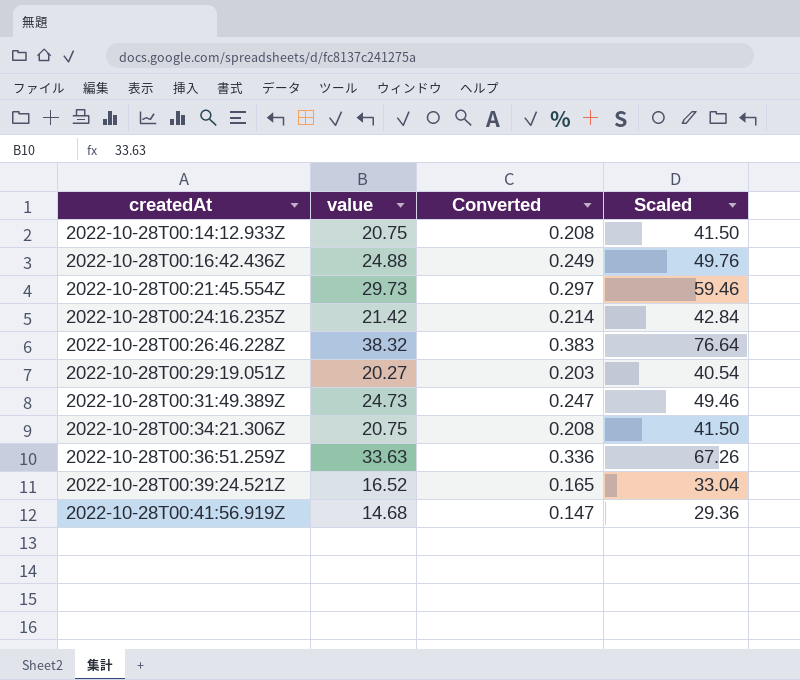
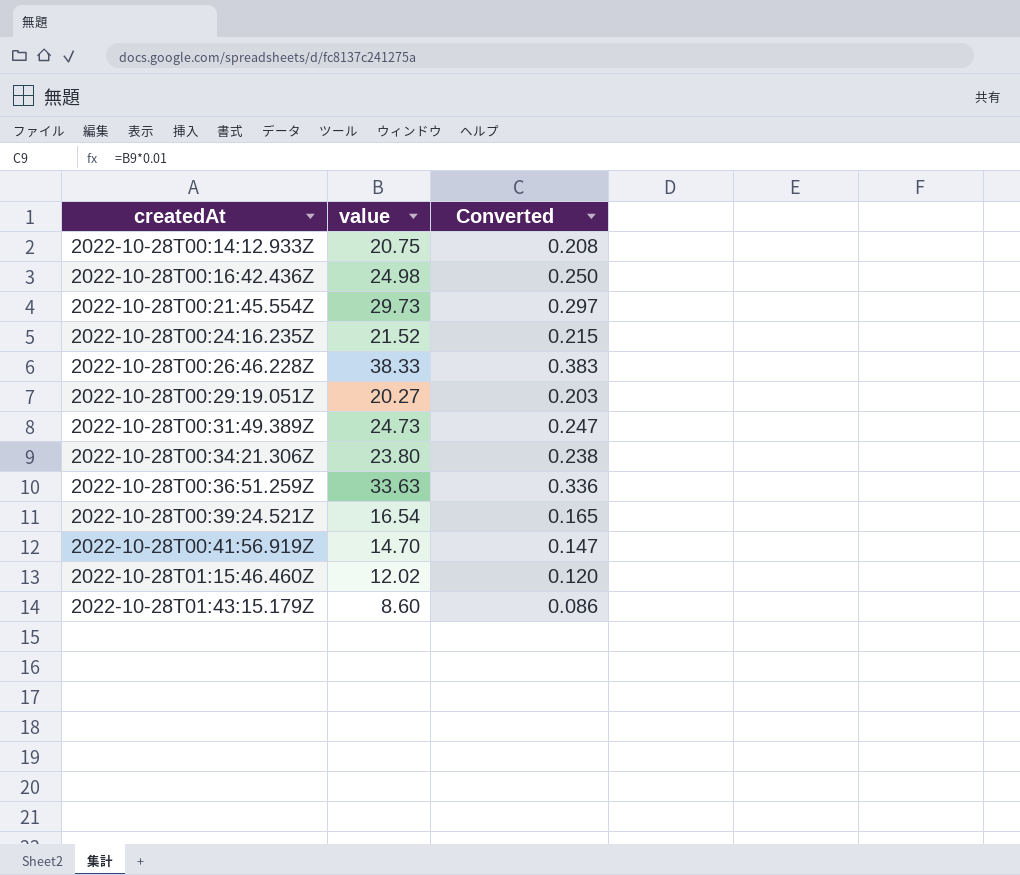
column Scaled | formula: [value] * 2 -> none
2022-10-28T00:16:42.436Z | value: 24.88 -> 24.98
2022-10-28T00:16:42.436Z | Converted: 0.249 -> 0.250
2022-10-28T00:24:16.235Z | value: 21.42 -> 21.52
2022-10-28T00:24:16.235Z | Converted: 0.214 -> 0.215
2022-10-28T00:26:46.228Z | value: 38.32 -> 38.33
2022-10-28T00:34:21.306Z | value: 20.75 -> 23.80
2022-10-28T00:34:21.306Z | Converted: 0.208 -> 0.238
2022-10-28T00:39:24.521Z | value: 16.52 -> 16.54
2022-10-28T00:41:56.919Z | value: 14.68 -> 14.70
row 2022-10-28T01:15:46.460Z: none -> 12.02 | 0.120
row 2022-10-28T01:43:15.179Z: none -> 8.60 | 0.086

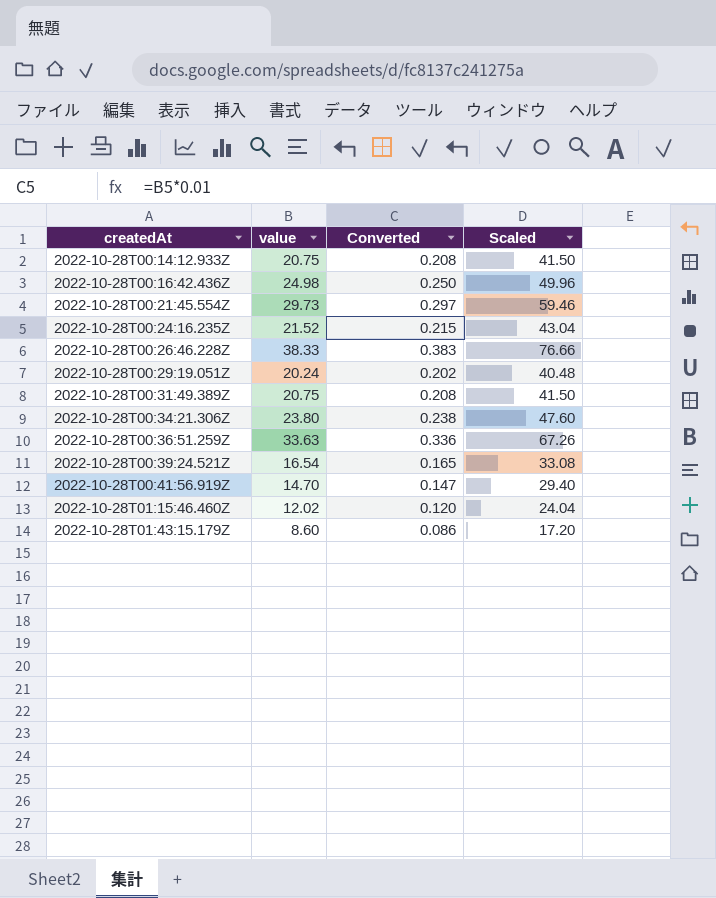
column Scaled | formula: none -> [value] * 2
2022-10-28T00:29:19.051Z | value: 20.27 -> 20.24
2022-10-28T00:29:19.051Z | Converted: 0.203 -> 0.202
2022-10-28T00:31:49.389Z | value: 24.73 -> 20.75
2022-10-28T00:31:49.389Z | Converted: 0.247 -> 0.208

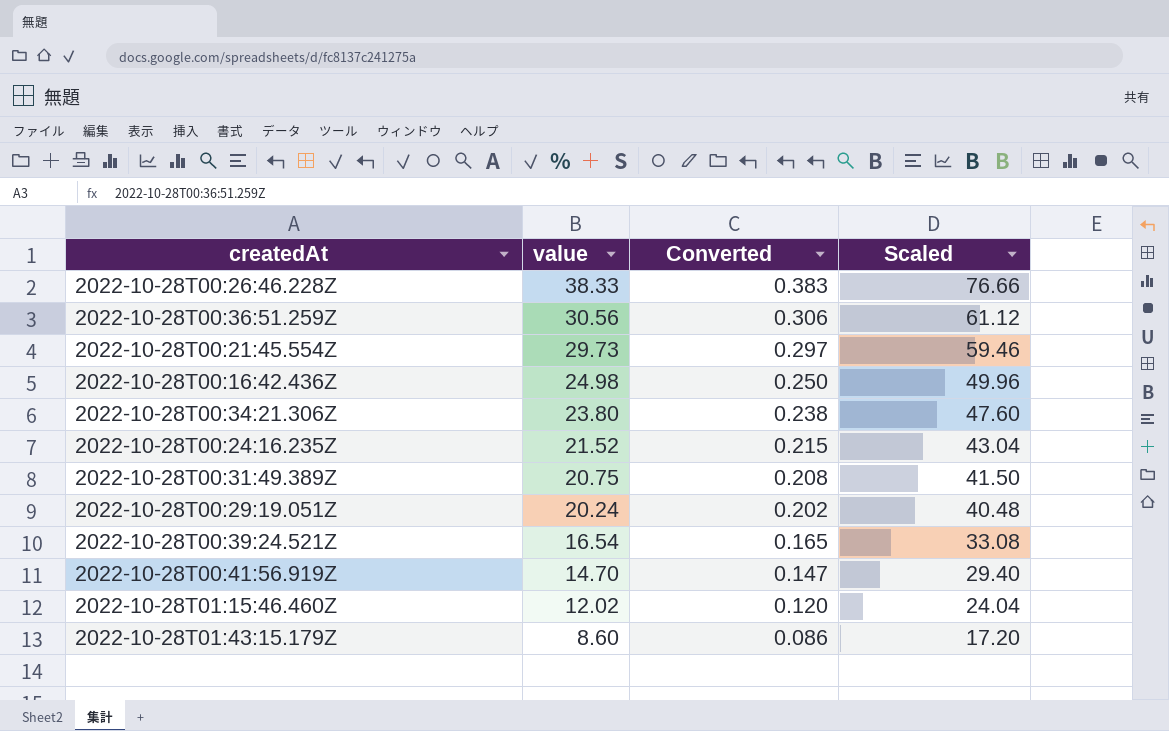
row order: createdAt ascending -> value descending
row 2022-10-28T00:14:12.933Z: 20.75 | 0.208 | 41.50 -> none
2022-10-28T00:36:51.259Z | value: 33.63 -> 30.56
2022-10-28T00:36:51.259Z | Converted: 0.336 -> 0.306
2022-10-28T00:36:51.259Z | Scaled: 67.26 -> 61.12

